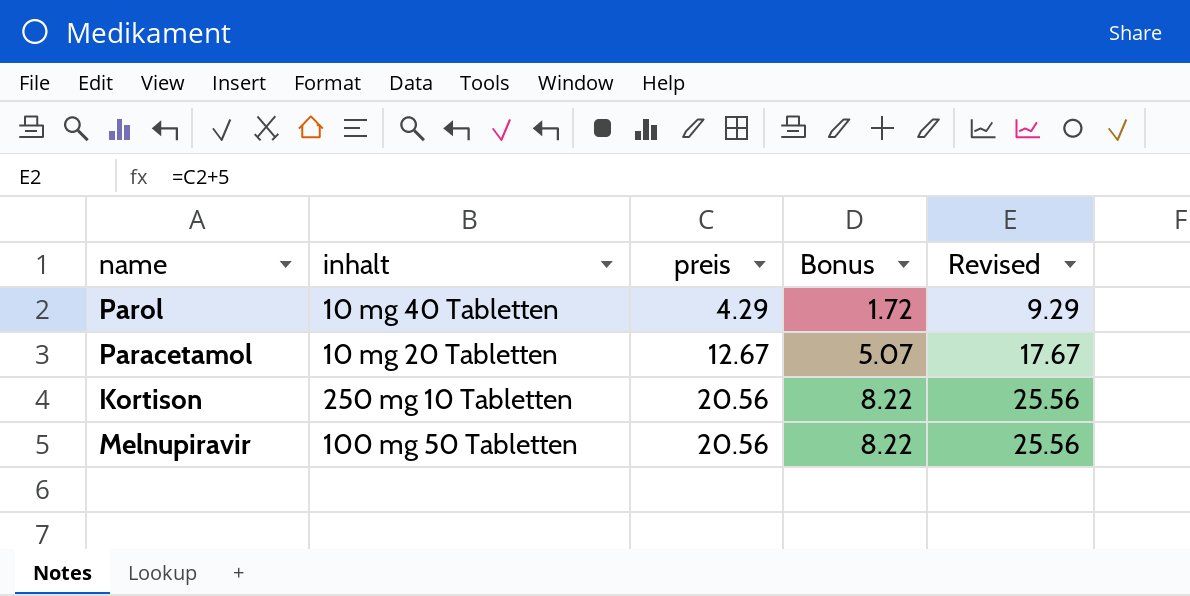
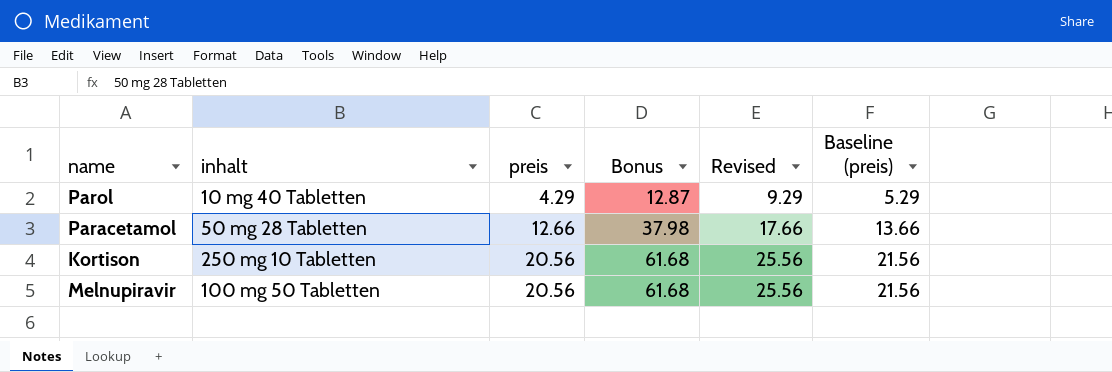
column Bonus | formula: [preis] * 0.4 -> [preis] * 3
column Baseline (preis) | formula: none -> [preis] + 1
Paracetamol | inhalt: 10 mg 20 Tabletten -> 50 mg 28 Tabletten
Paracetamol | preis: 12.67 -> 12.66
Paracetamol | Revised: 17.67 -> 17.66

